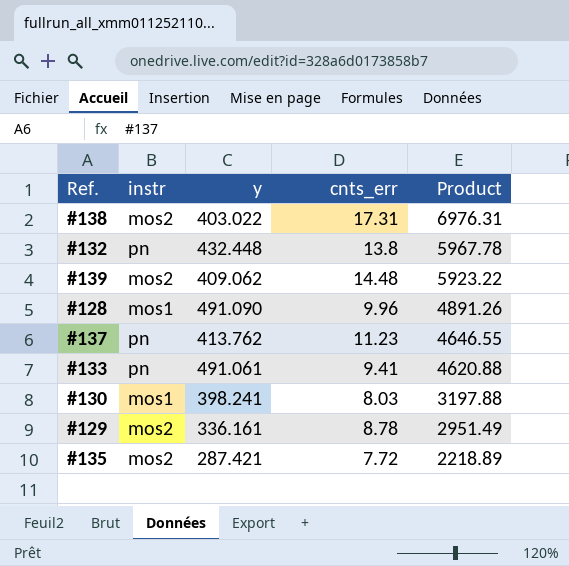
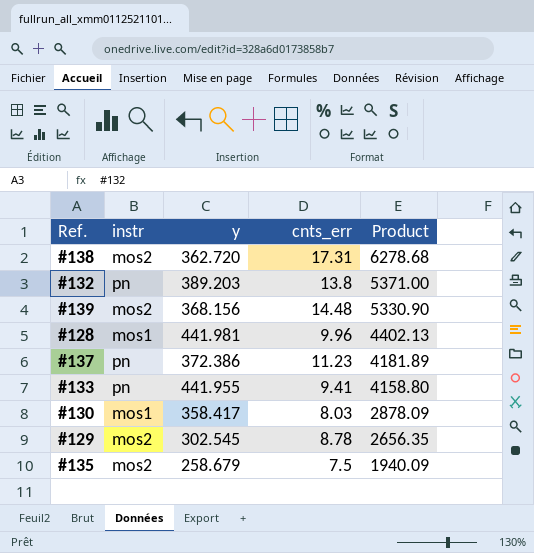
#138 | y: 403.022 -> 362.720
#138 | Product: 6976.31 -> 6278.68
#132 | y: 432.448 -> 389.203
#132 | Product: 5967.78 -> 5371.00
#139 | y: 409.062 -> 368.156
#139 | Product: 5923.22 -> 5330.90
#128 | y: 491.090 -> 441.981
#128 | Product: 4891.26 -> 4402.13
#137 | y: 413.762 -> 372.386
#137 | Product: 4646.55 -> 4181.89
#133 | y: 491.061 -> 441.955
#133 | Product: 4620.88 -> 4158.80
#130 | y: 398.241 -> 358.417
#130 | Product: 3197.88 -> 2878.09
#129 | y: 336.161 -> 302.545
#129 | Product: 2951.49 -> 2656.35
#135 | y: 287.421 -> 258.679
#135 | cnts_err: 7.72 -> 7.5
#135 | Product: 2218.89 -> 1940.09

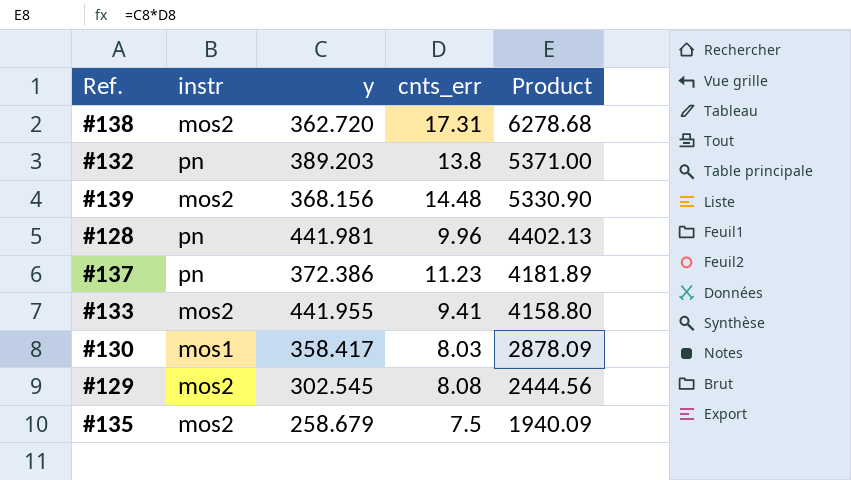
#128 | instr: mos1 -> pn
#133 | instr: pn -> mos2
#129 | cnts_err: 8.78 -> 8.08
#129 | Product: 2656.35 -> 2444.56

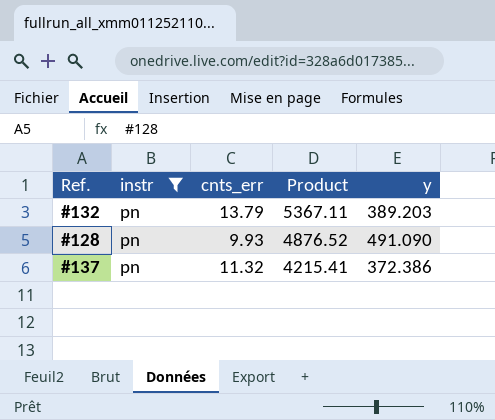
filter: none -> instr = pn
column y | position: 3 -> 5
#132 | cnts_err: 13.8 -> 13.79
#132 | Product: 5371.00 -> 5367.11
#128 | cnts_err: 9.96 -> 9.93
#128 | Product: 4402.13 -> 4876.52
#128 | y: 441.981 -> 491.090
#137 | cnts_err: 11.23 -> 11.32
#137 | Product: 4181.89 -> 4215.41

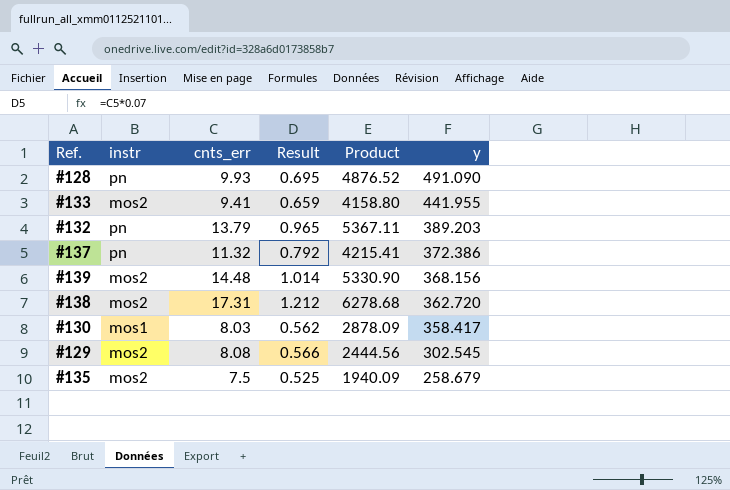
filter: instr = pn -> none
row order: Product descending -> y descending
column Result | formula: none -> [cnts_err] * 0.07

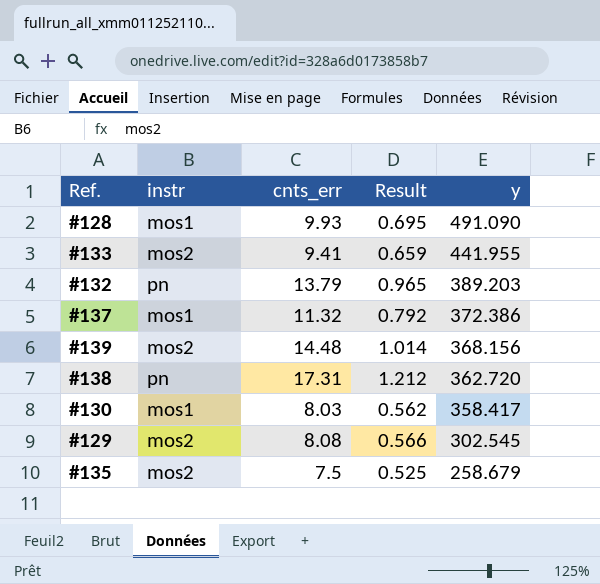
column Product | formula: [cnts_err] * [y] -> none
#128 | instr: pn -> mos1
#137 | instr: pn -> mos1
#138 | instr: mos2 -> pn

